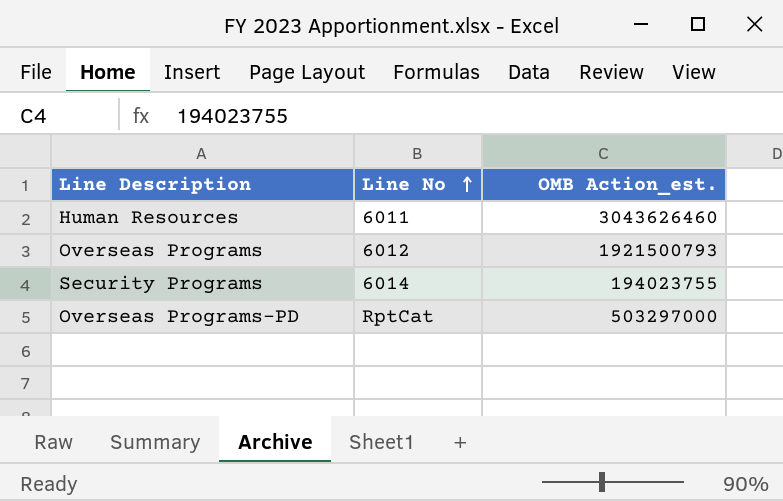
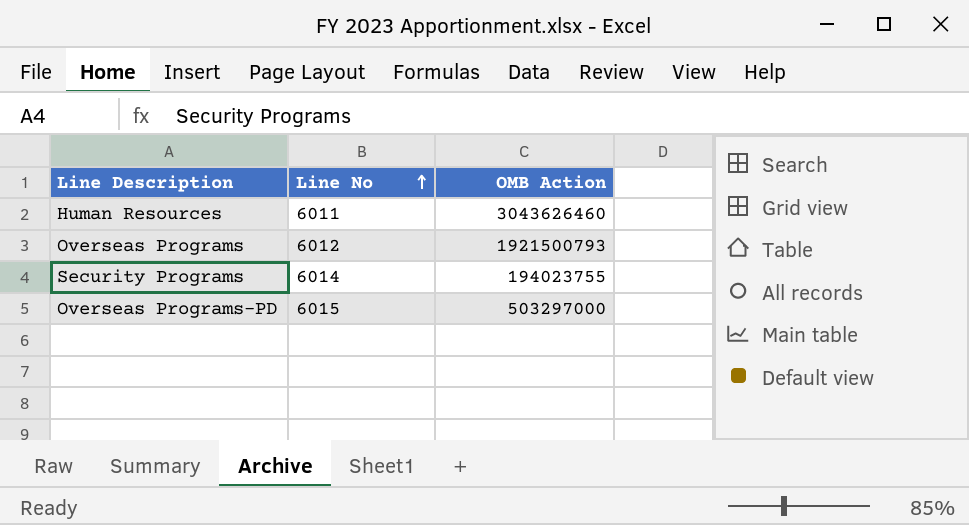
column name: OMB Action_est. -> OMB Action
Overseas Programs-PD | Line No: RptCat -> 6015

